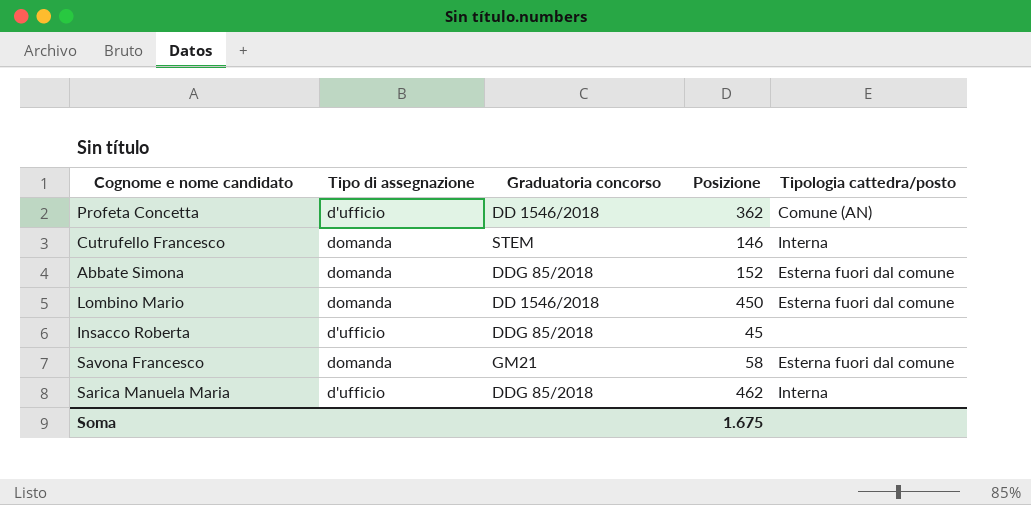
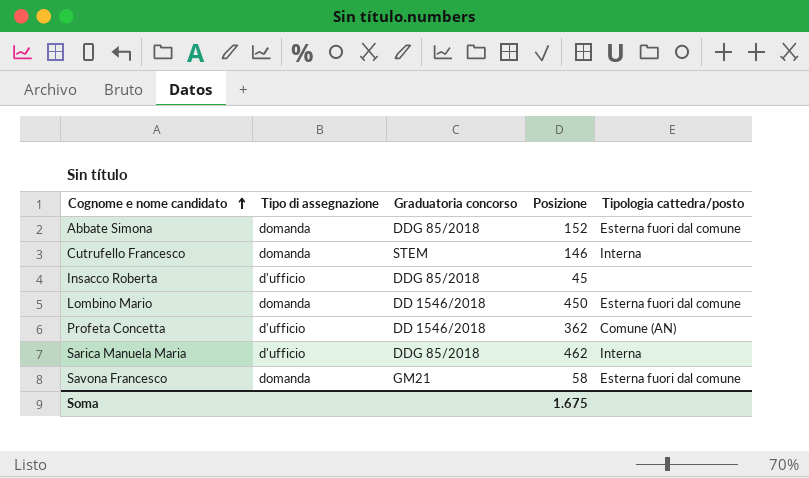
row order: none -> Cognome e nome candidato ascending

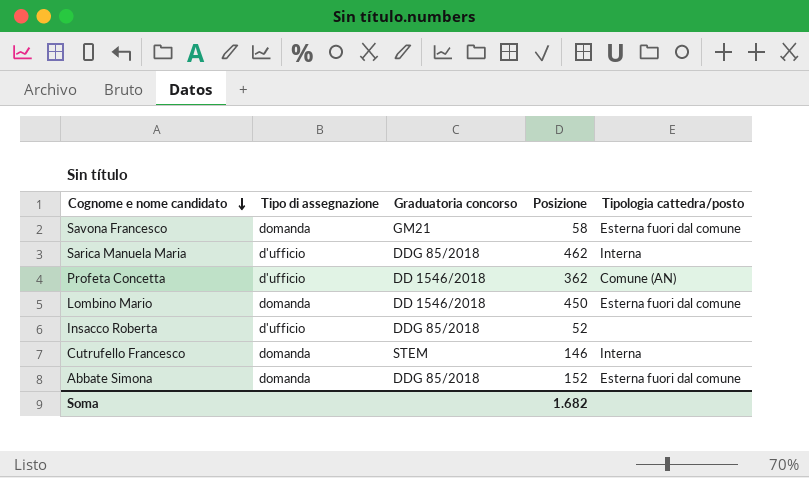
row order: Cognome e nome candidato ascending -> Cognome e nome candidato descending
Insacco Roberta | Posizione: 45 -> 52
Soma | Posizione: 1.675 -> 1.682

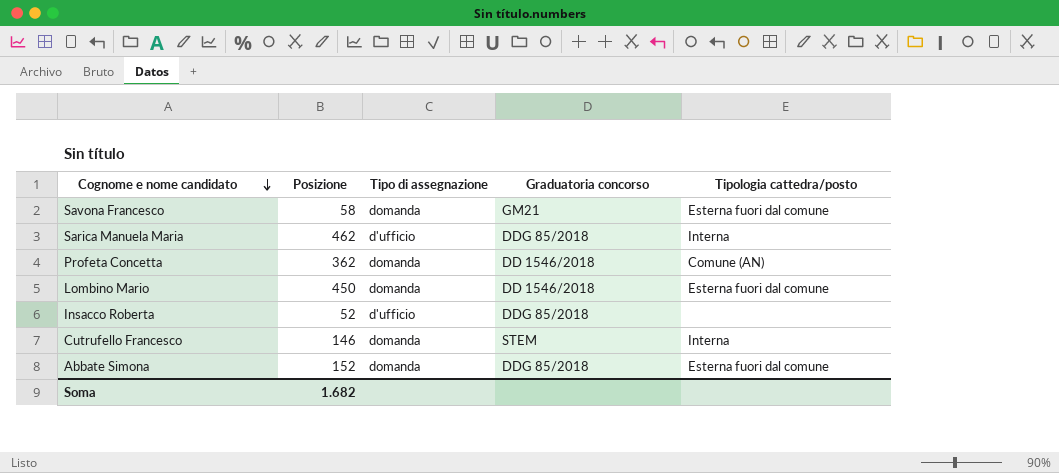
column Posizione | position: 4 -> 2
Profeta Concetta | Tipo di assegnazione: d'ufficio -> domanda

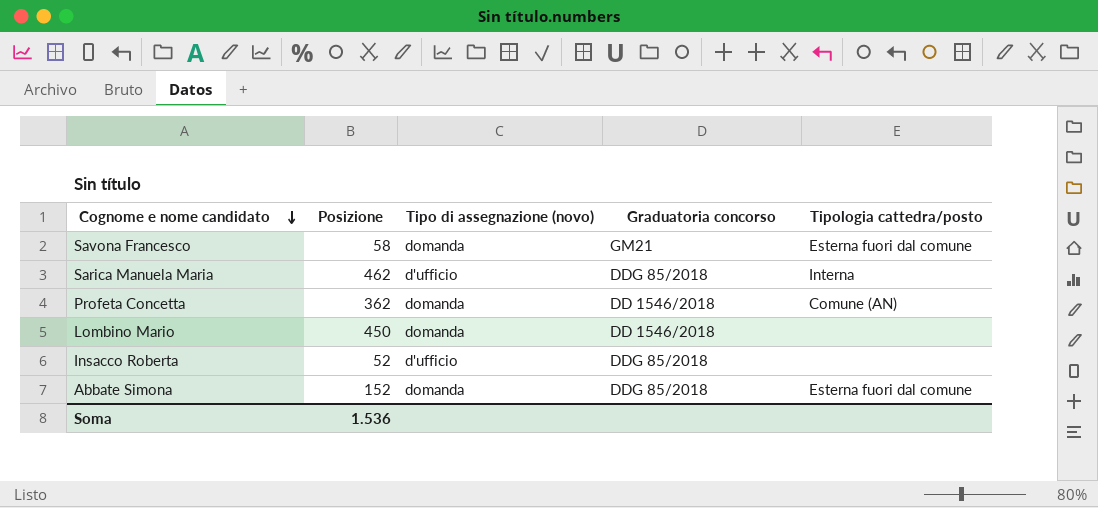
column name: Tipo di assegnazione -> Tipo di assegnazione (novo)
row Cutrufello Francesco: 146 | domanda | STEM | Interna -> none
Lombino Mario | Tipologia cattedra/posto: Esterna fuori dal comune -> none
Soma | Posizione: 1.682 -> 1.536

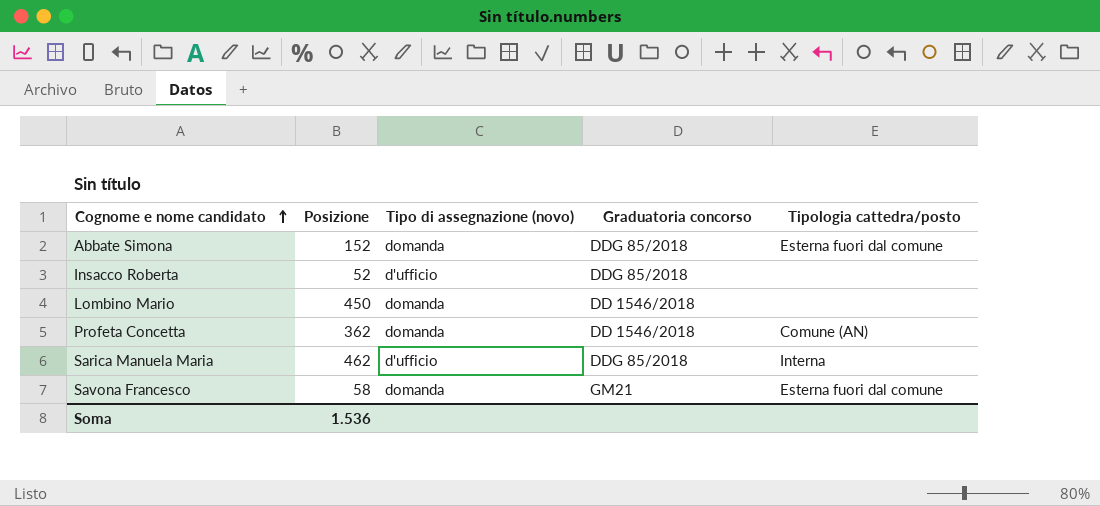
row order: Cognome e nome candidato descending -> Cognome e nome candidato ascending

